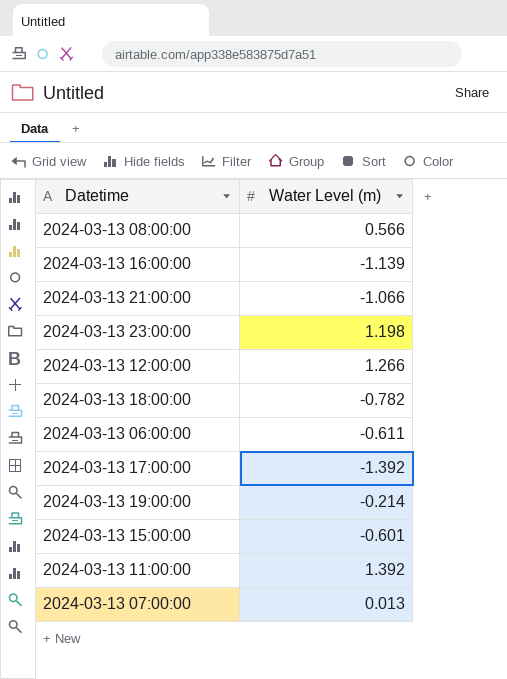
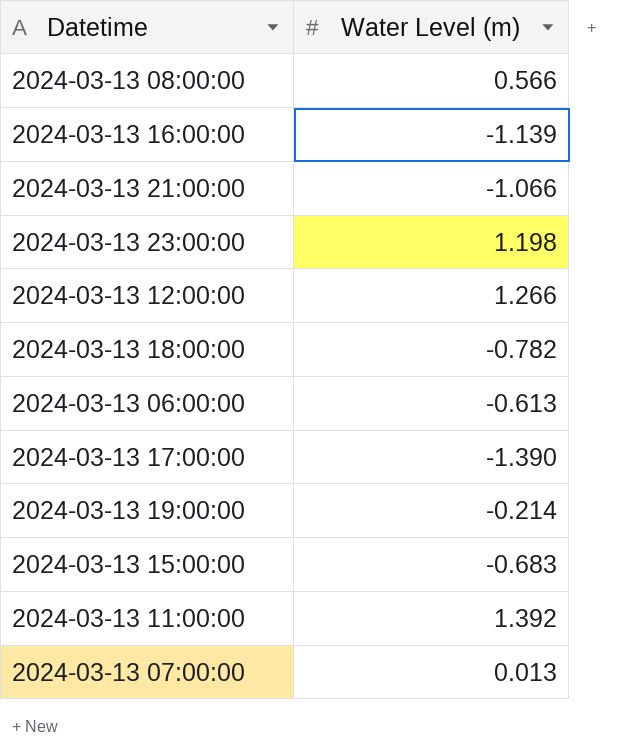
2024-03-13 06:00:00 | Water Level (m): -0.611 -> -0.613
2024-03-13 17:00:00 | Water Level (m): -1.392 -> -1.390
2024-03-13 15:00:00 | Water Level (m): -0.601 -> -0.683

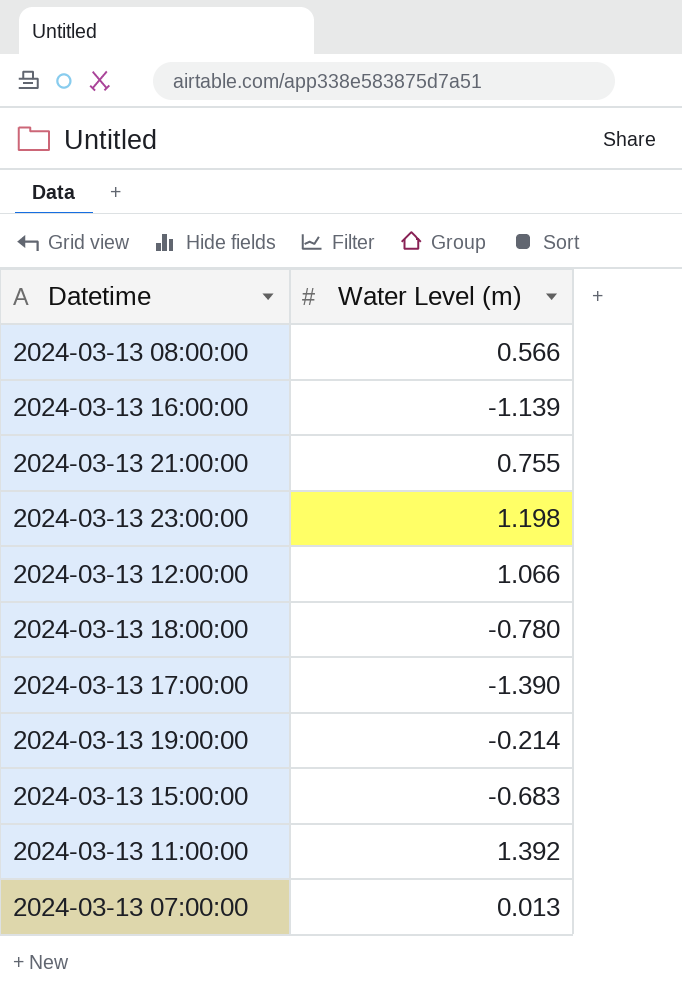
row 2024-03-13 06:00:00: -0.613 -> none
2024-03-13 21:00:00 | Water Level (m): -1.066 -> 0.755
2024-03-13 12:00:00 | Water Level (m): 1.266 -> 1.066
2024-03-13 18:00:00 | Water Level (m): -0.782 -> -0.780

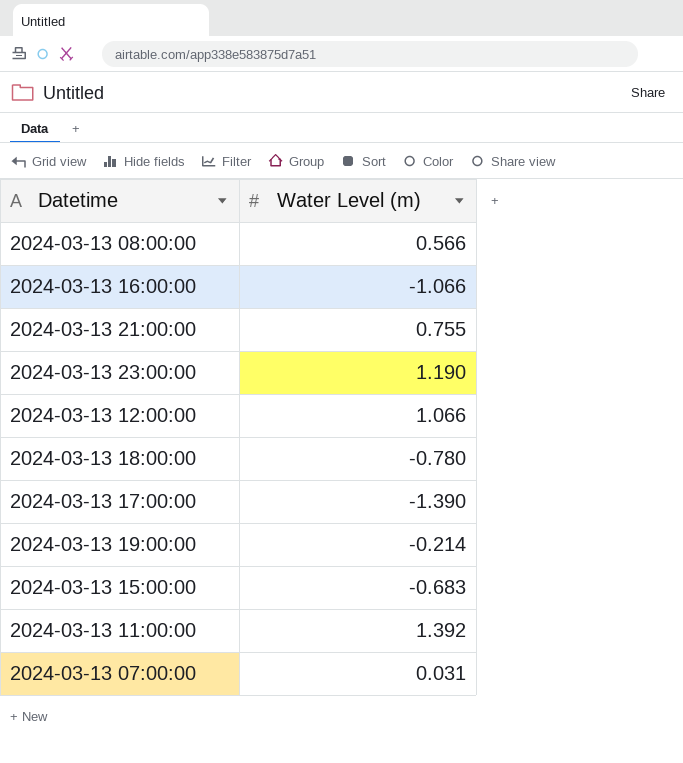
2024-03-13 16:00:00 | Water Level (m): -1.139 -> -1.066
2024-03-13 23:00:00 | Water Level (m): 1.198 -> 1.190
2024-03-13 07:00:00 | Water Level (m): 0.013 -> 0.031

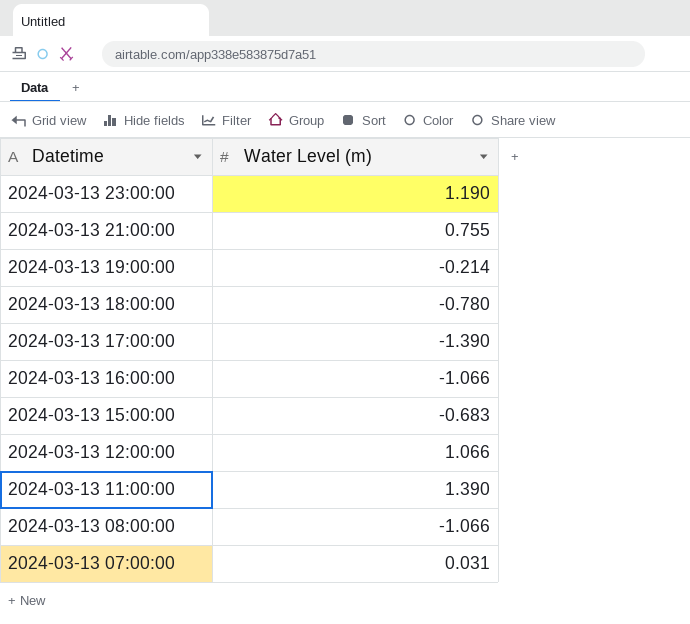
row order: none -> Datetime descending
2024-03-13 11:00:00 | Water Level (m): 1.392 -> 1.390
2024-03-13 08:00:00 | Water Level (m): 0.566 -> -1.066

